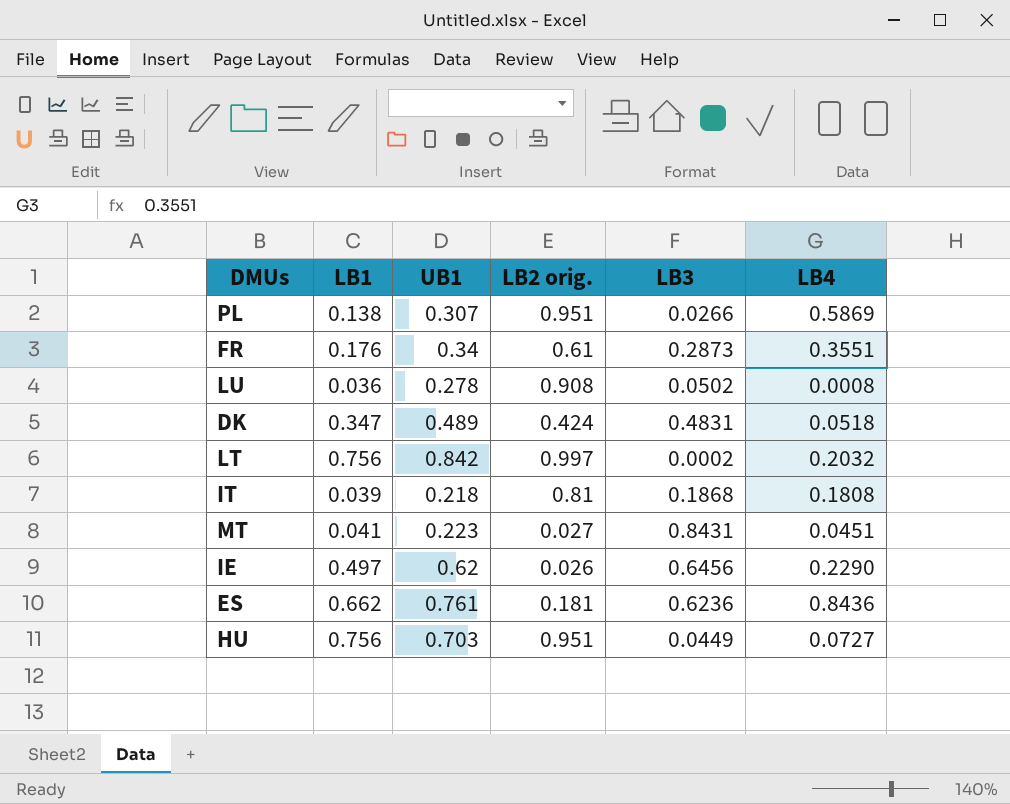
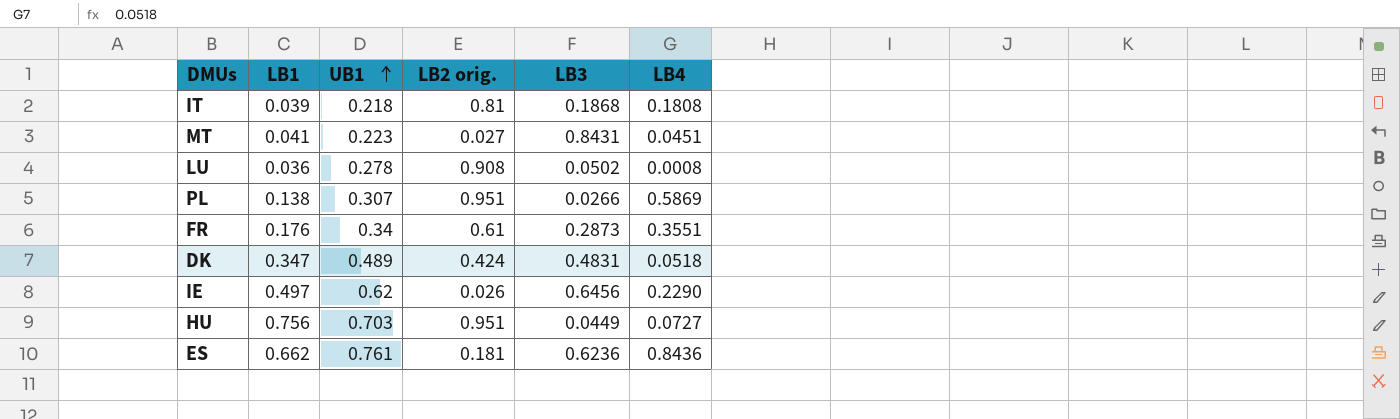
row order: none -> UB1 ascending
row LT: 0.756 | 0.842 | 0.997 | 0.0002 | 0.2032 -> none

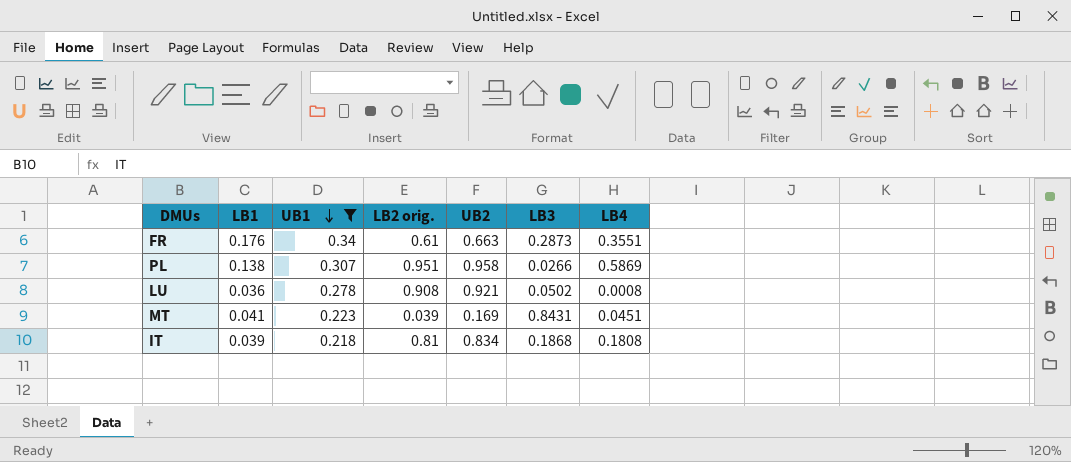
filter: none -> UB1 <= 0.34
row order: UB1 ascending -> UB1 descending
column UB2 | position: none -> 5
MT | LB2 orig.: 0.027 -> 0.039

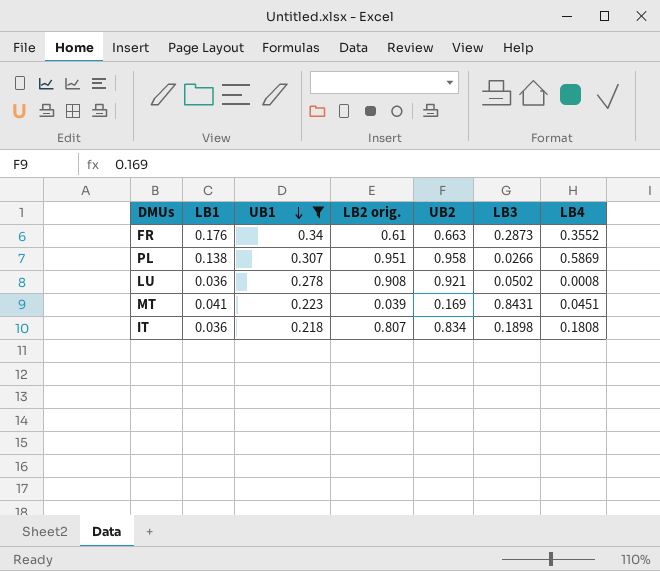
FR | LB4: 0.3551 -> 0.3552
IT | LB1: 0.039 -> 0.036
IT | LB2 orig.: 0.81 -> 0.807
IT | LB3: 0.1868 -> 0.1898

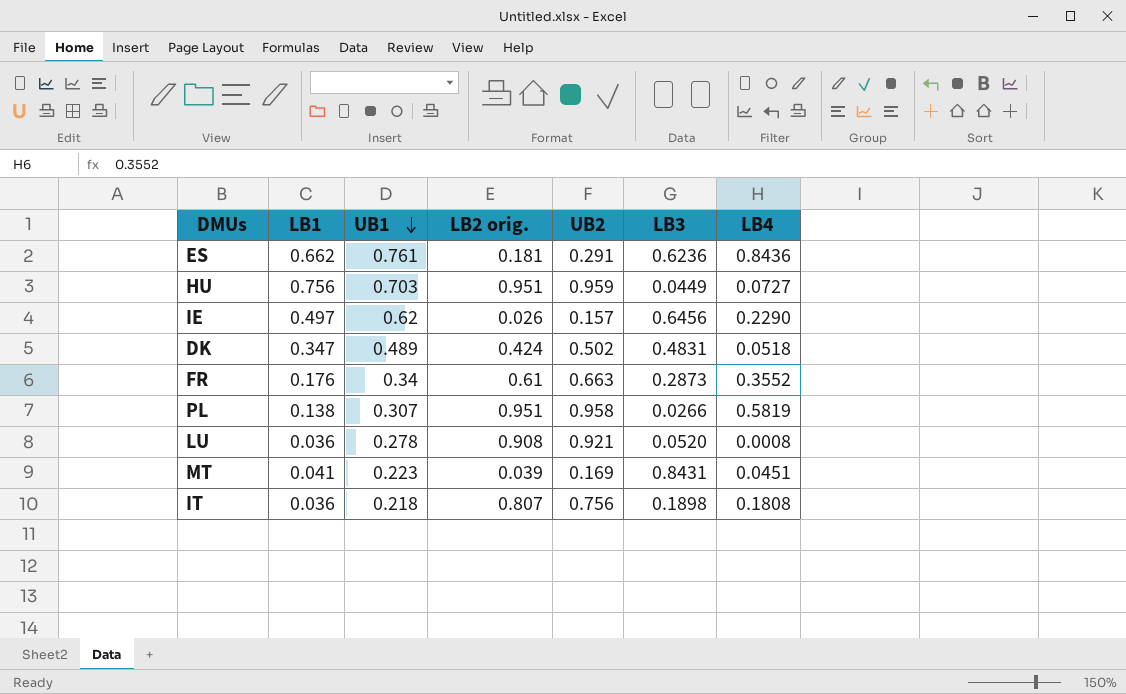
filter: UB1 <= 0.34 -> none
PL | LB4: 0.5869 -> 0.5819
LU | LB3: 0.0502 -> 0.0520
IT | UB2: 0.834 -> 0.756

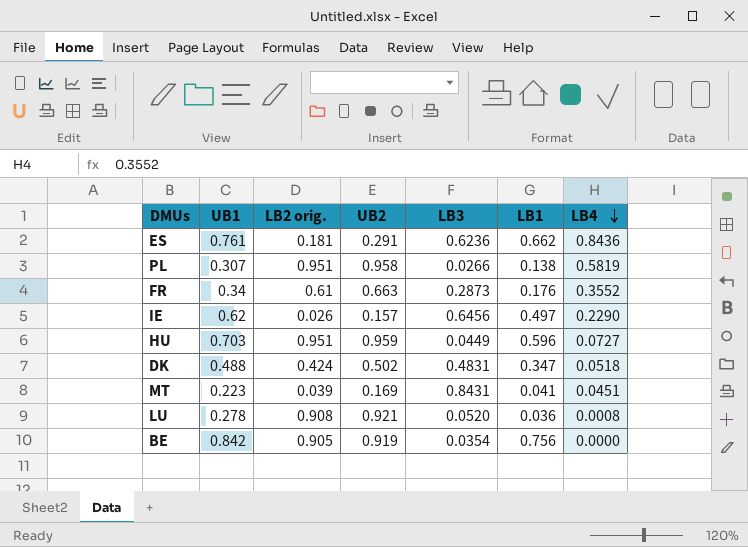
row order: UB1 descending -> LB4 descending
column LB1 | position: 2 -> 6
row IT: 0.036 | 0.218 | 0.807 | 0.756 | 0.1898 | 0.1808 -> none
HU | LB1: 0.756 -> 0.596
DK | UB1: 0.489 -> 0.488
row BE: none -> 0.842 | 0.905 | 0.919 | 0.0354 | 0.756 | 0.0000

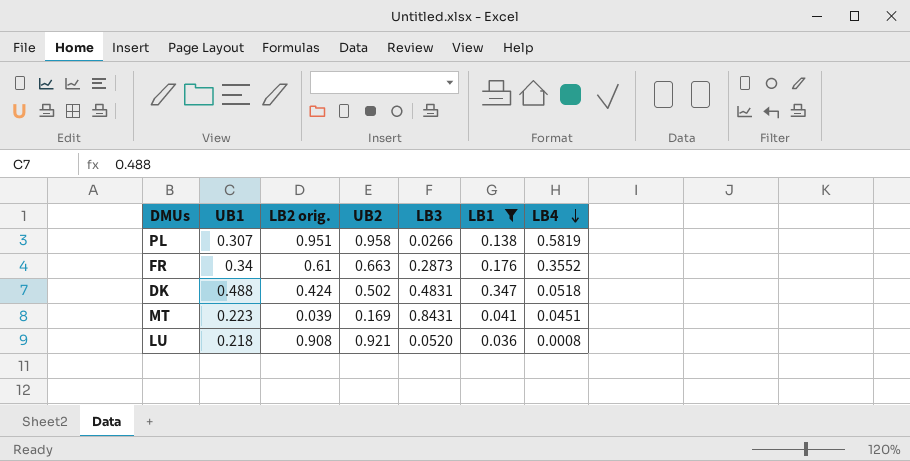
filter: none -> LB1 <= 0.347
LU | UB1: 0.278 -> 0.218

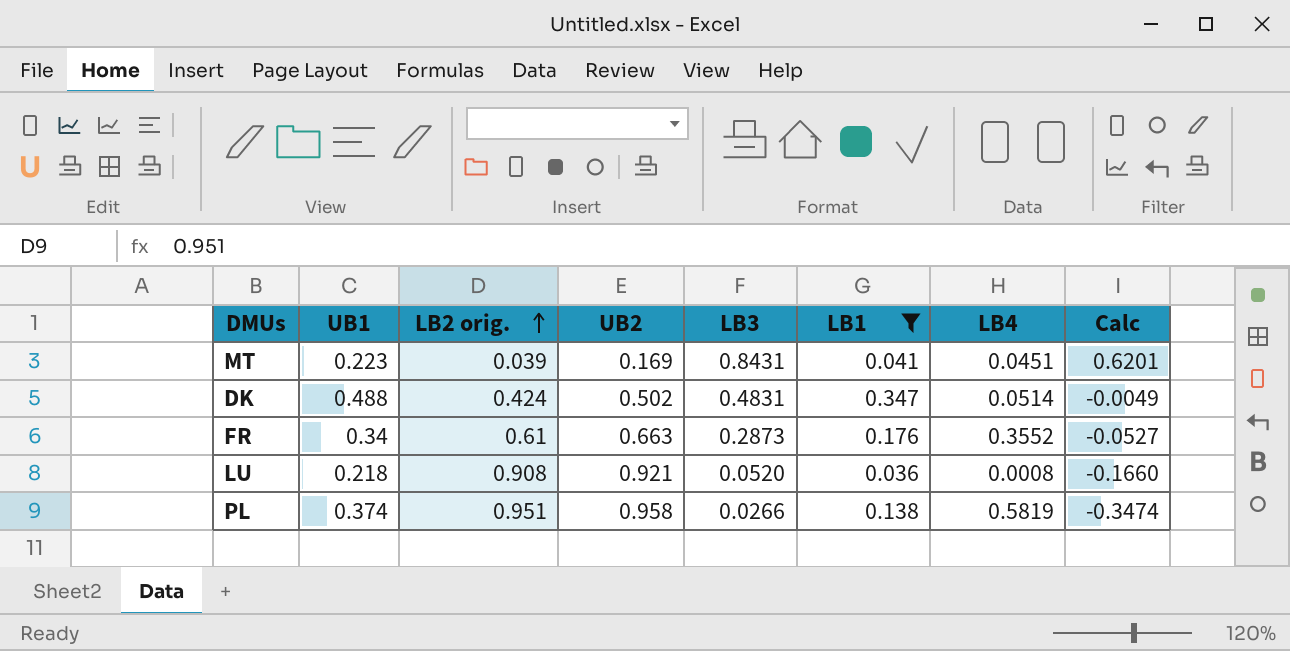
row order: LB4 descending -> LB2 orig. ascending
column Calc | formula: none -> [LB3] - [UB1]
DK | LB4: 0.0518 -> 0.0514
PL | UB1: 0.307 -> 0.374

